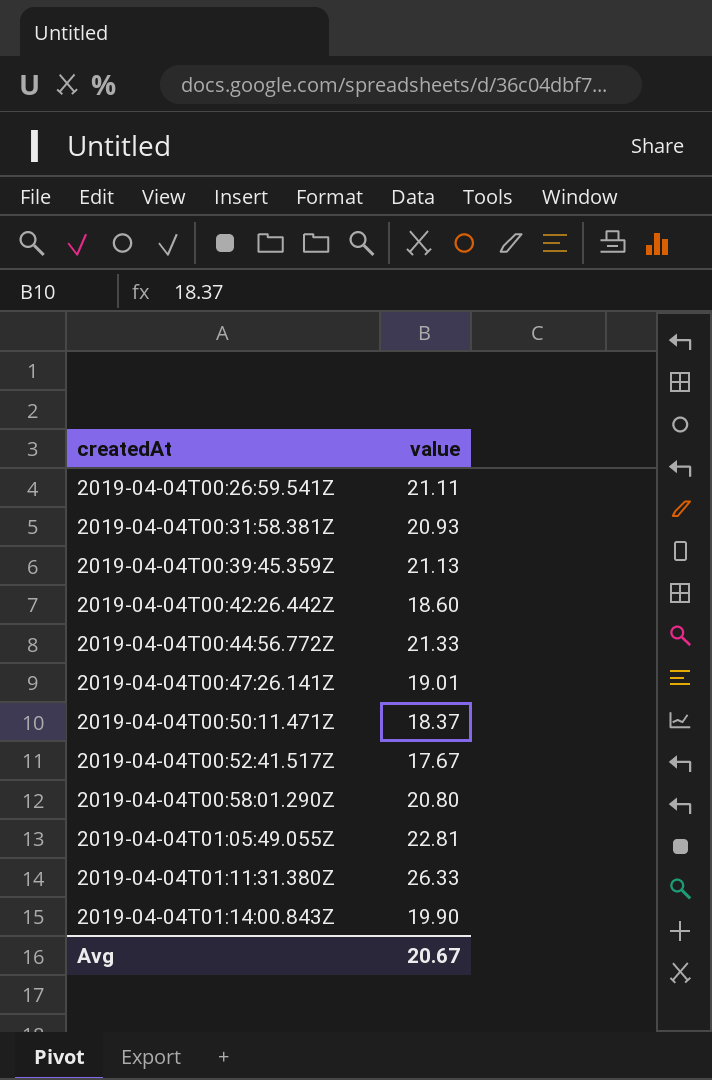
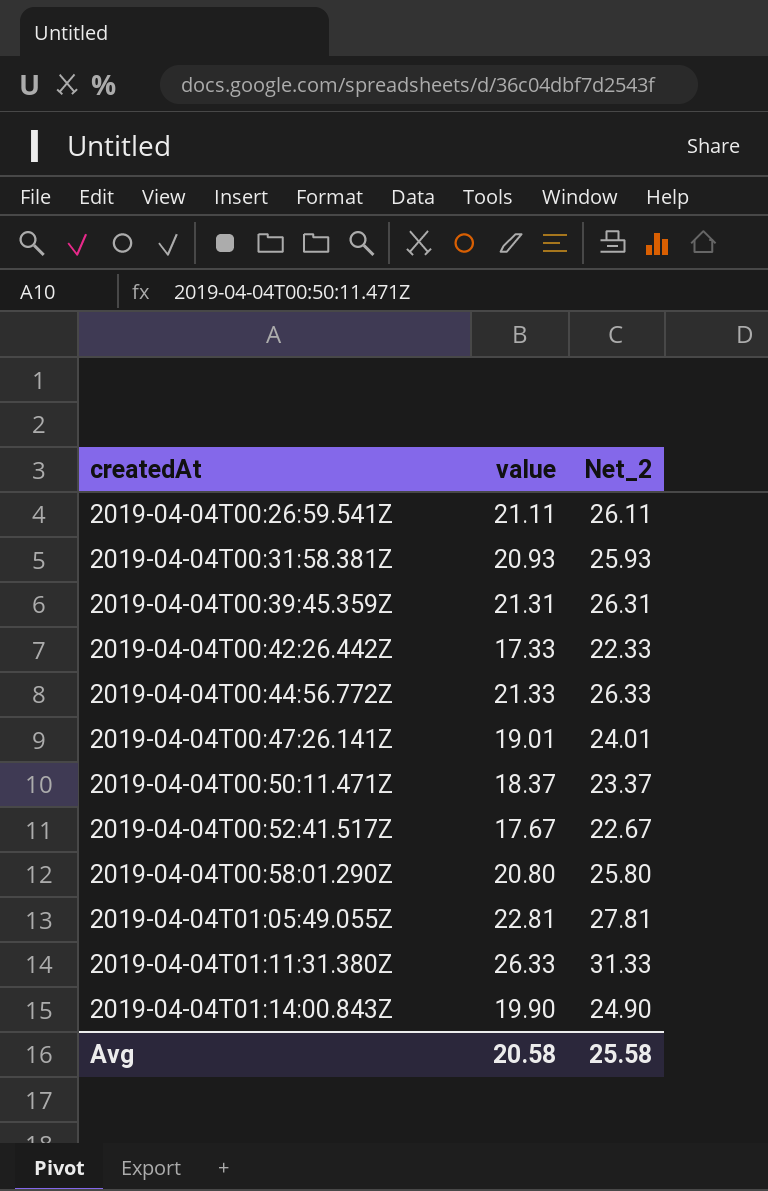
column Net_2 | formula: none -> [value] + 5
2019-04-04T00:39:45.359Z | value: 21.13 -> 21.31
2019-04-04T00:42:26.442Z | value: 18.60 -> 17.33
Avg | value: 20.67 -> 20.58

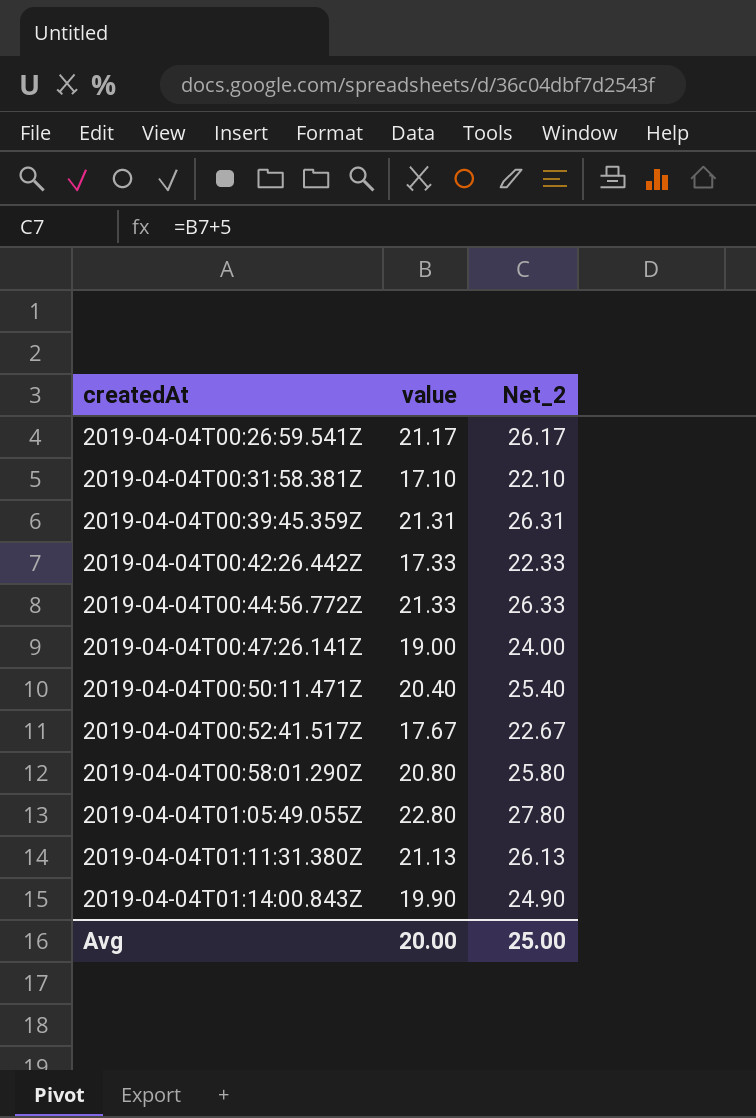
2019-04-04T00:26:59.541Z | value: 21.11 -> 21.17
2019-04-04T00:26:59.541Z | Net_2: 26.11 -> 26.17
2019-04-04T00:31:58.381Z | value: 20.93 -> 17.10
2019-04-04T00:31:58.381Z | Net_2: 25.93 -> 22.10
2019-04-04T00:47:26.141Z | value: 19.01 -> 19.00
2019-04-04T00:47:26.141Z | Net_2: 24.01 -> 24.00
2019-04-04T00:50:11.471Z | value: 18.37 -> 20.40
2019-04-04T00:50:11.471Z | Net_2: 23.37 -> 25.40
2019-04-04T01:05:49.055Z | value: 22.81 -> 22.80
2019-04-04T01:05:49.055Z | Net_2: 27.81 -> 27.80
2019-04-04T01:11:31.380Z | value: 26.33 -> 21.13
2019-04-04T01:11:31.380Z | Net_2: 31.33 -> 26.13
Avg | value: 20.58 -> 20.00
Avg | Net_2: 25.58 -> 25.00

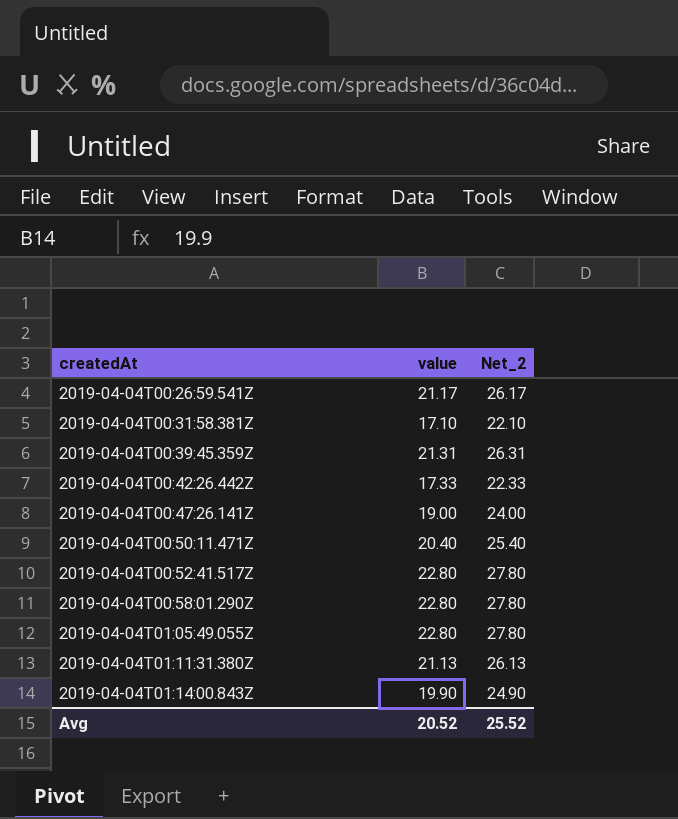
row 2019-04-04T00:44:56.772Z: 21.33 | 26.33 -> none
2019-04-04T00:52:41.517Z | value: 17.67 -> 22.80
2019-04-04T00:52:41.517Z | Net_2: 22.67 -> 27.80
2019-04-04T00:58:01.290Z | value: 20.80 -> 22.80
2019-04-04T00:58:01.290Z | Net_2: 25.80 -> 27.80
Avg | value: 20.00 -> 20.52
Avg | Net_2: 25.00 -> 25.52

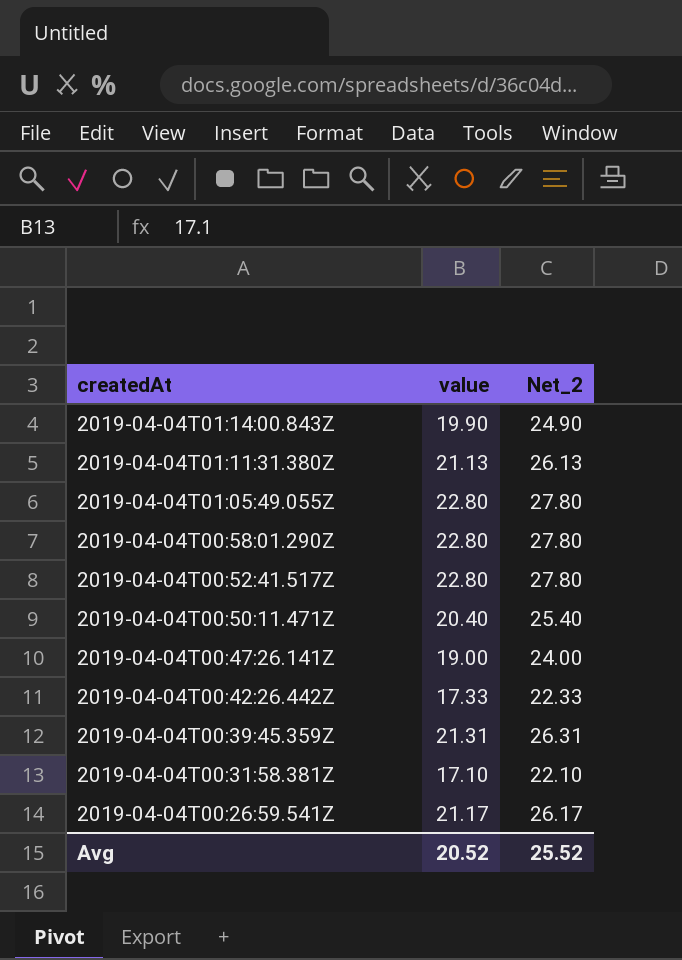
row order: createdAt ascending -> createdAt descending

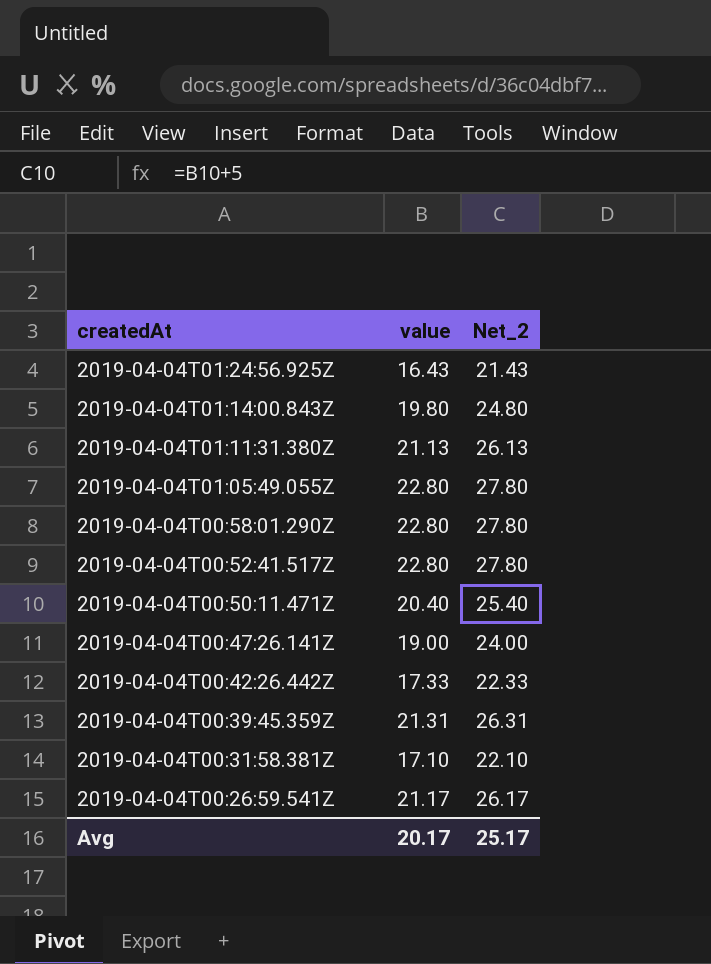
row 2019-04-04T01:24:56.925Z: none -> 16.43 | 21.43
2019-04-04T01:14:00.843Z | value: 19.90 -> 19.80
2019-04-04T01:14:00.843Z | Net_2: 24.90 -> 24.80
Avg | value: 20.52 -> 20.17
Avg | Net_2: 25.52 -> 25.17

